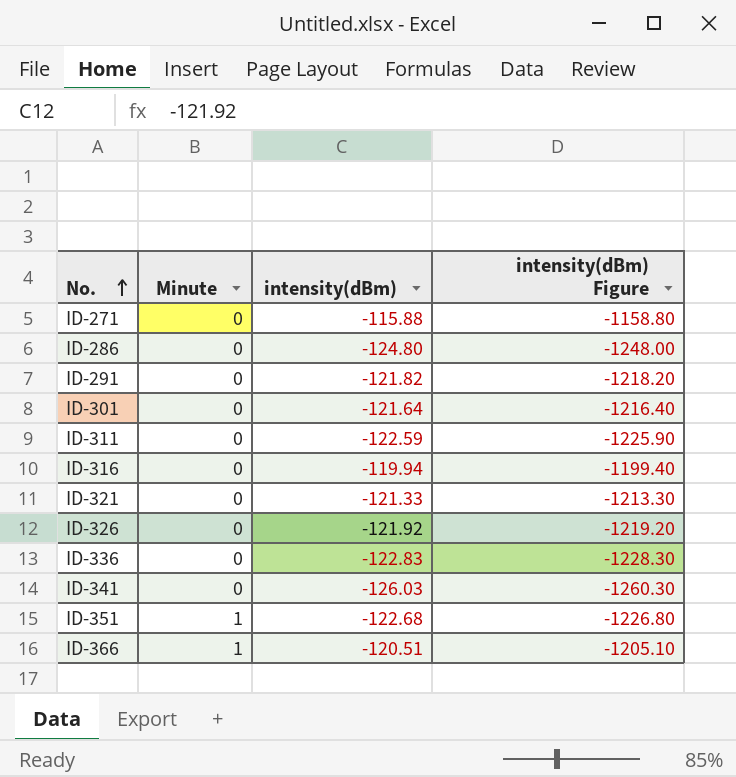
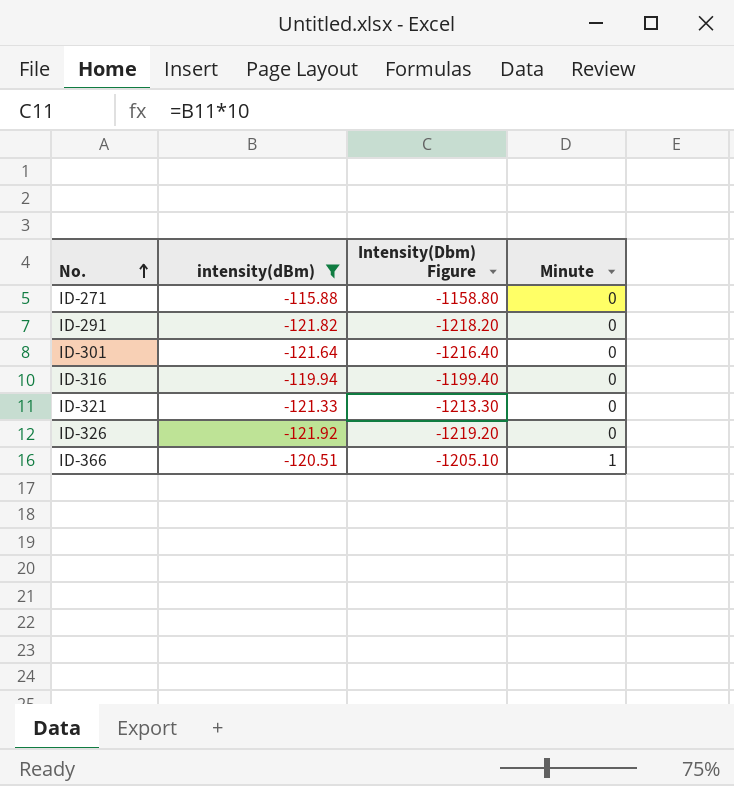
filter: none -> intensity(dBm) >= -121.92
column name: intensity(dBm) Figure -> Intensity(Dbm) Figure
column Minute | position: 2 -> 4

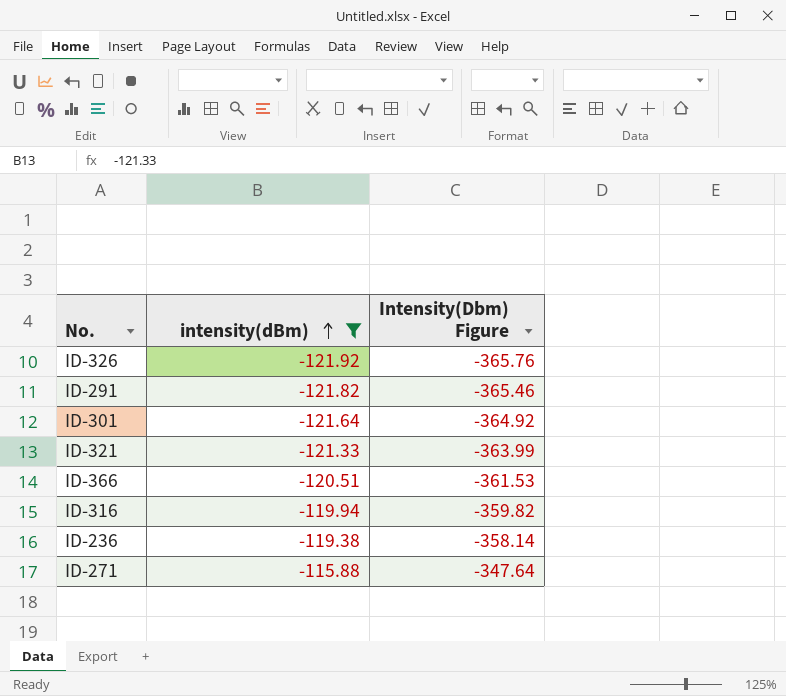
row order: No. ascending -> intensity(dBm) ascending
column Minute | position: 4 -> none
column Intensity(Dbm) Figure | formula: [intensity(dBm)] * 10 -> [intensity(dBm)] * 3
row ID-236: none -> -119.38 | -358.14

